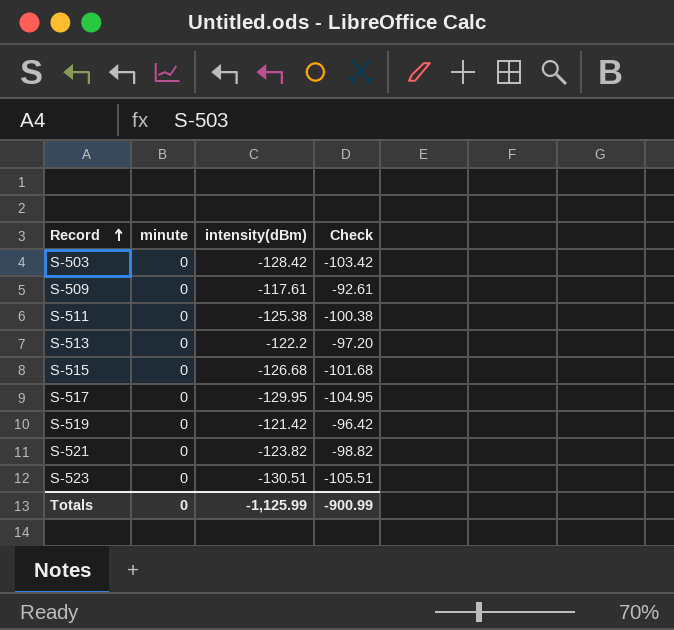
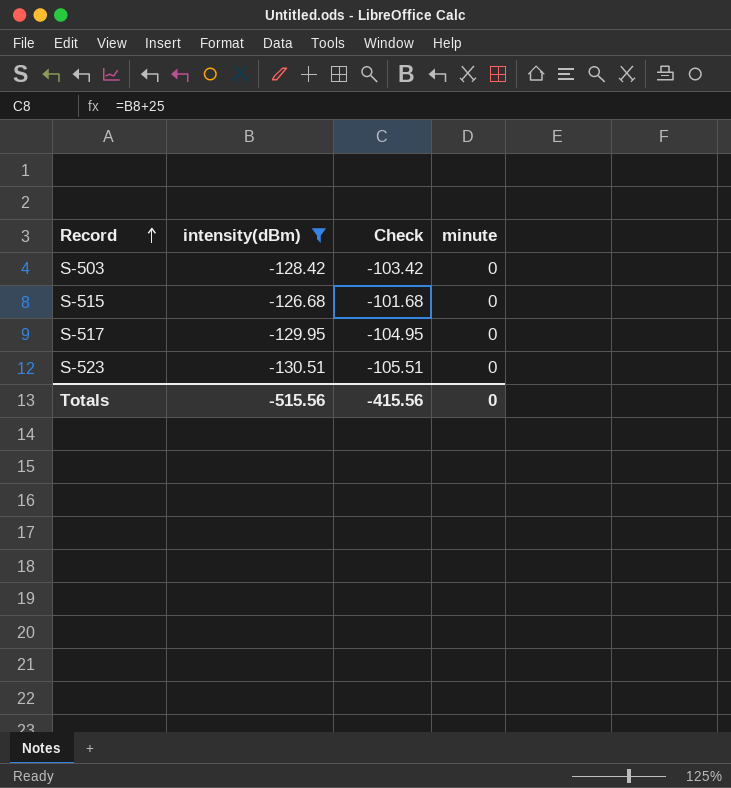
filter: none -> intensity(dBm) <= -126.68
column minute | position: 2 -> 4
Totals | intensity(dBm): -1,125.99 -> -515.56
Totals | Check: -900.99 -> -415.56

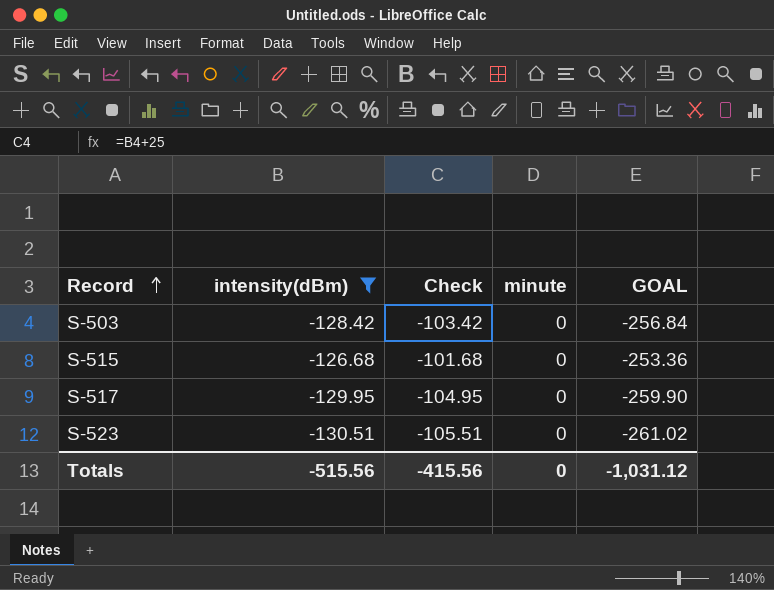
column GOAL | formula: none -> [intensity(dBm)] * 2

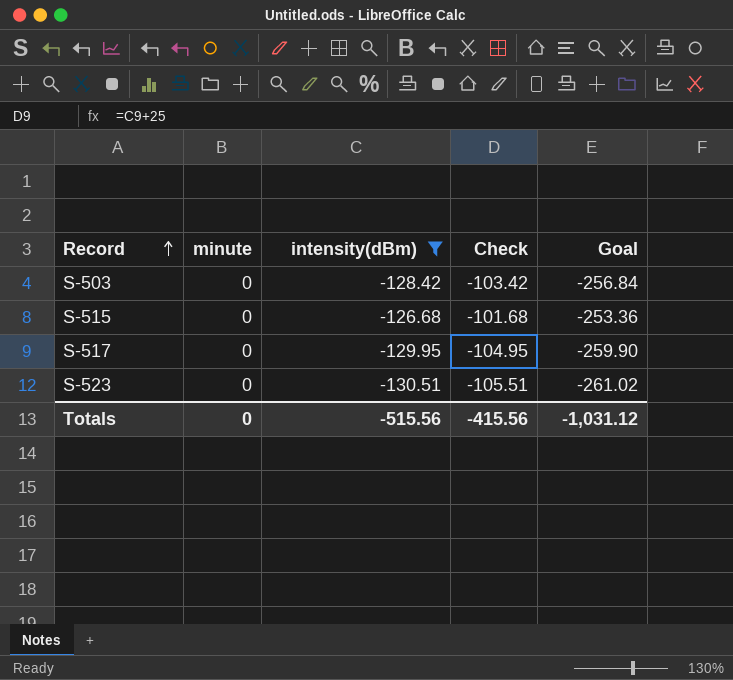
column minute | position: 4 -> 2
column name: GOAL -> Goal

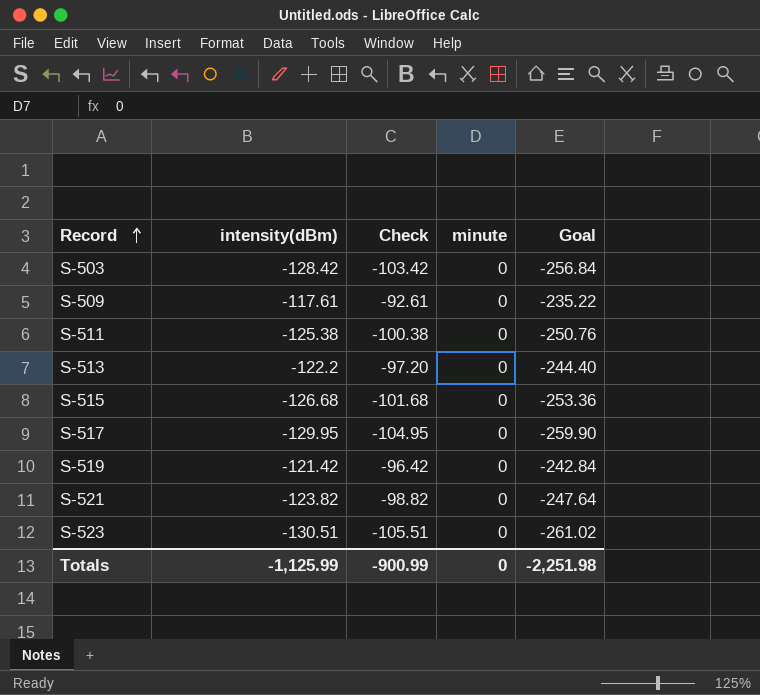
filter: intensity(dBm) <= -126.68 -> none
column minute | position: 2 -> 4
Totals | intensity(dBm): -515.56 -> -1,125.99
Totals | Check: -415.56 -> -900.99
Totals | Goal: -1,031.12 -> -2,251.98

